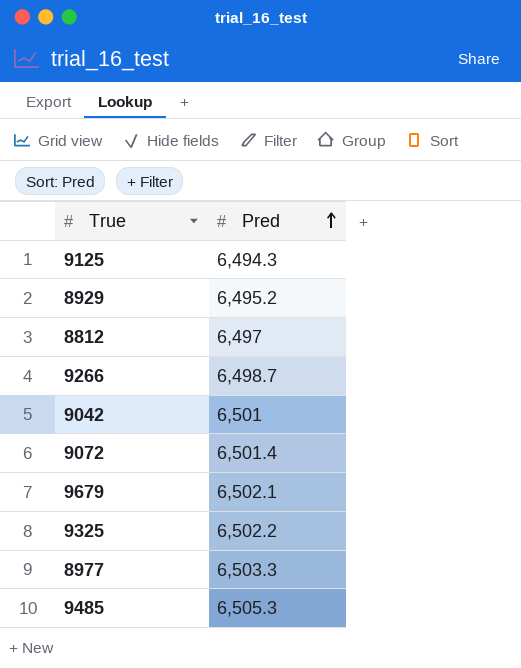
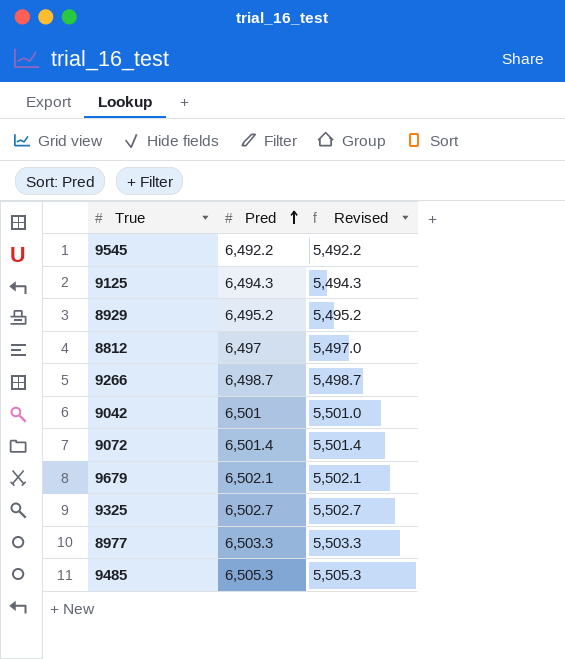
column Revised | formula: none -> [Pred] - 1000
row 9545: none -> 6,492.2 | 5,492.2
9325 | Pred: 6,502.2 -> 6,502.7

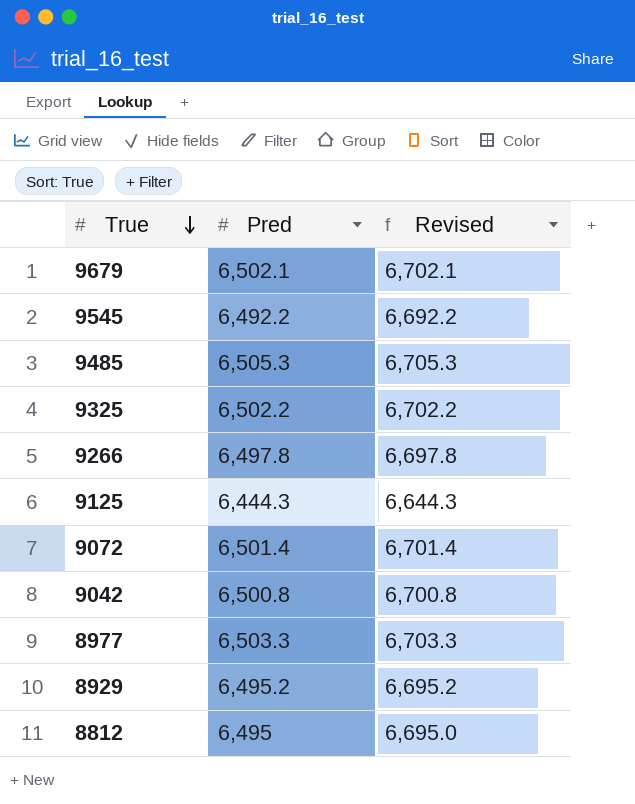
row order: Pred ascending -> True descending
column Revised | formula: [Pred] - 1000 -> [Pred] + 200
9325 | Pred: 6,502.7 -> 6,502.2
9266 | Pred: 6,498.7 -> 6,497.8
9125 | Pred: 6,494.3 -> 6,444.3
9042 | Pred: 6,501 -> 6,500.8
8812 | Pred: 6,497 -> 6,495

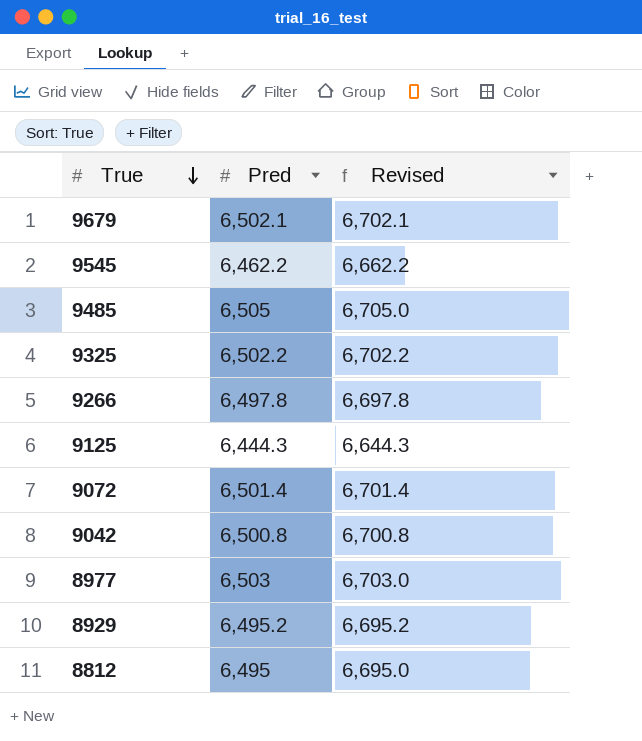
9545 | Pred: 6,492.2 -> 6,462.2
9545 | Revised: 6,692.2 -> 6,662.2
9485 | Pred: 6,505.3 -> 6,505
9485 | Revised: 6,705.3 -> 6,705.0
8977 | Pred: 6,503.3 -> 6,503
8977 | Revised: 6,703.3 -> 6,703.0

